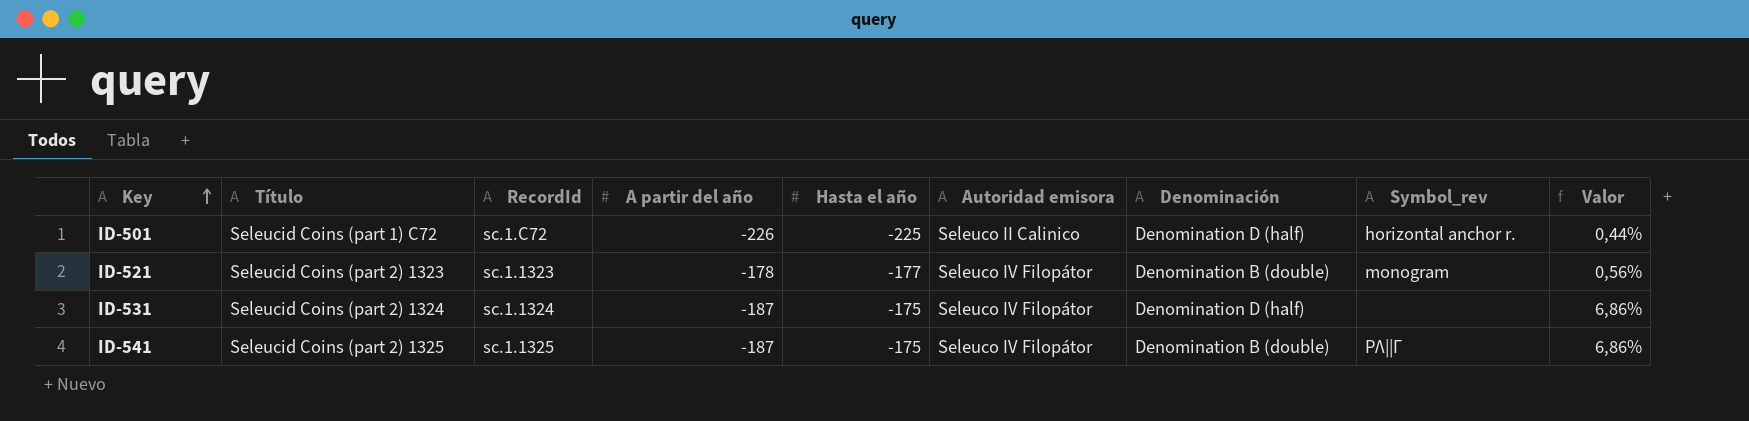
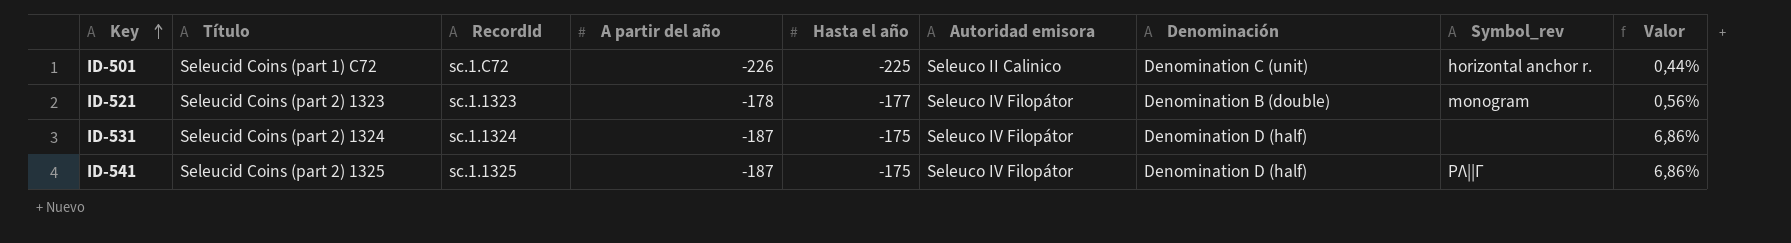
ID-501 | Denominación: Denomination D (half) -> Denomination C (unit)
ID-541 | Denominación: Denomination B (double) -> Denomination D (half)

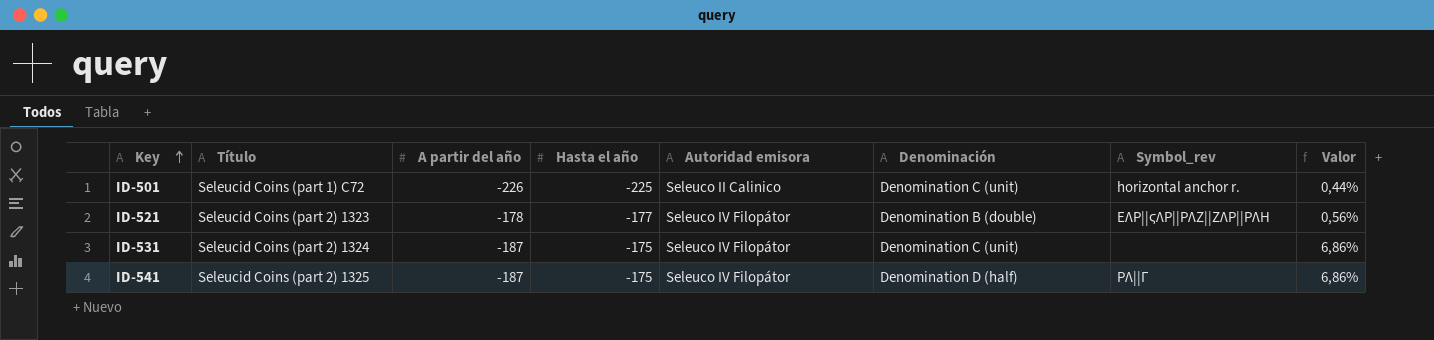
column RecordId | position: 3 -> none
ID-521 | Symbol_rev: monogram -> ΕΛΡ||ϛΛP||ΡΛΖ||ΖΛΡ||ΡΛΗ
ID-531 | Denominación: Denomination D (half) -> Denomination C (unit)

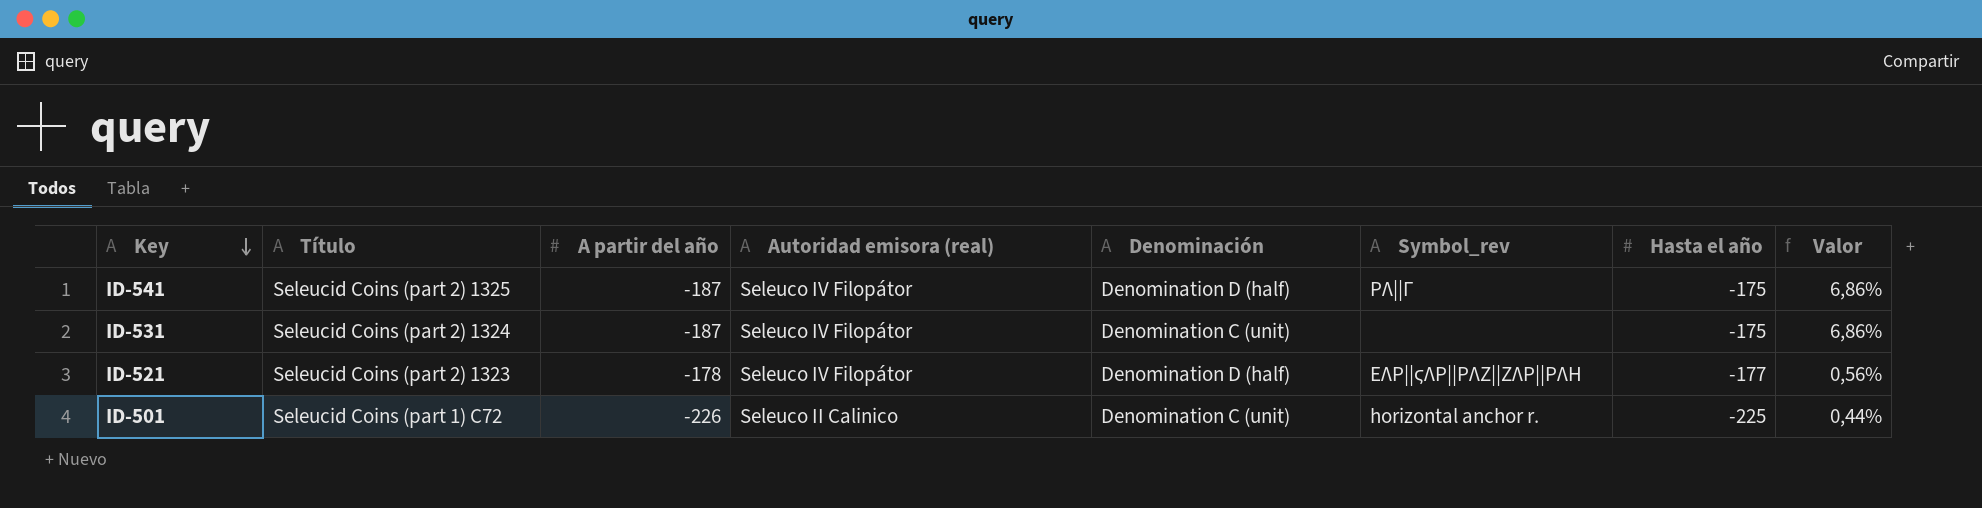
row order: Key ascending -> Key descending
column name: Autoridad emisora -> Autoridad emisora (real)
column Hasta el año | position: 4 -> 7
ID-521 | Denominación: Denomination B (double) -> Denomination D (half)

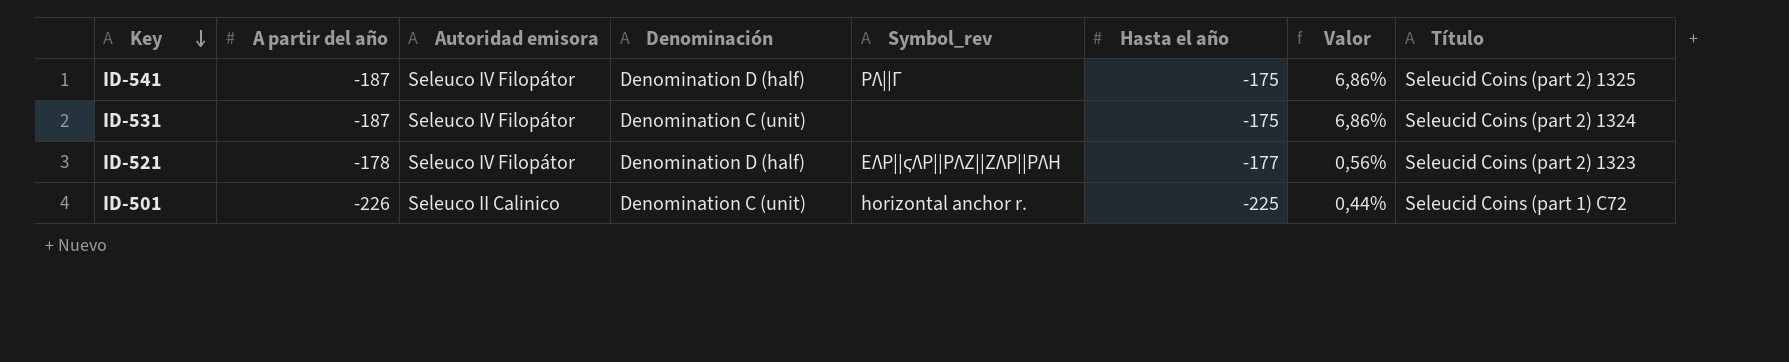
column name: Autoridad emisora (real) -> Autoridad emisora
column Título | position: 2 -> 8

